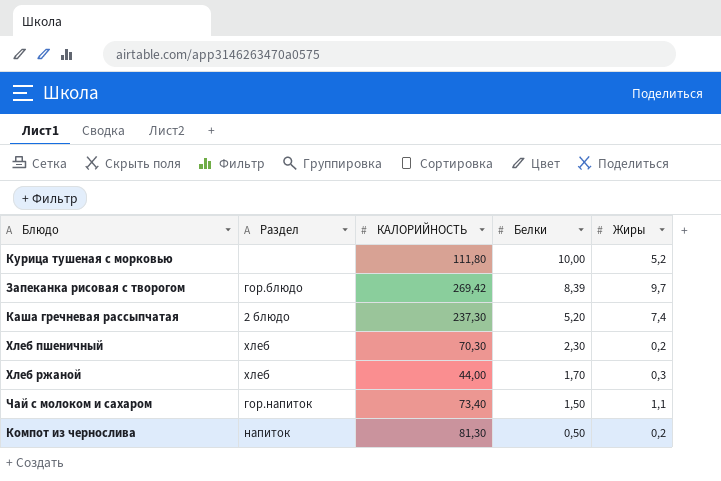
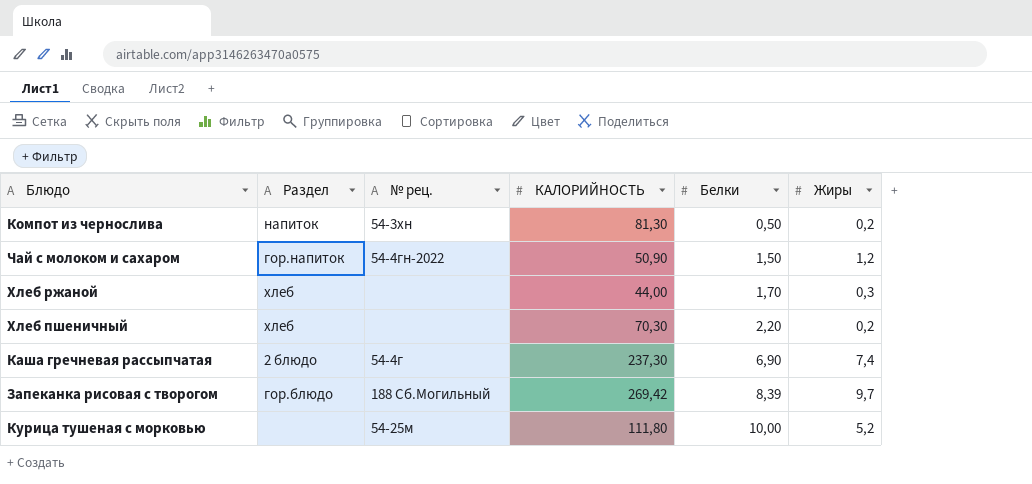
row order: Белки descending -> Белки ascending
column № рец. | position: none -> 3
Чай с молоком и сахаром | КАЛОРИЙНОСТЬ: 73,40 -> 50,90
Чай с молоком и сахаром | Жиры: 1,1 -> 1,2
Хлеб пшеничный | Белки: 2,30 -> 2,20
Каша гречневая рассыпчатая | Белки: 5,20 -> 6,90

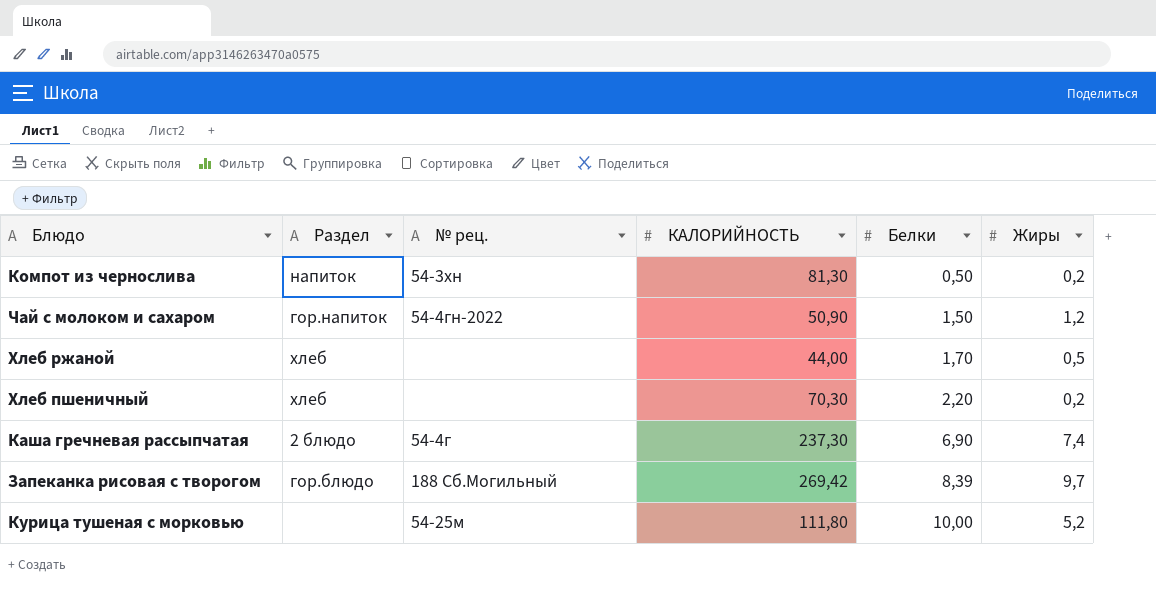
Хлеб ржаной | Жиры: 0,3 -> 0,5

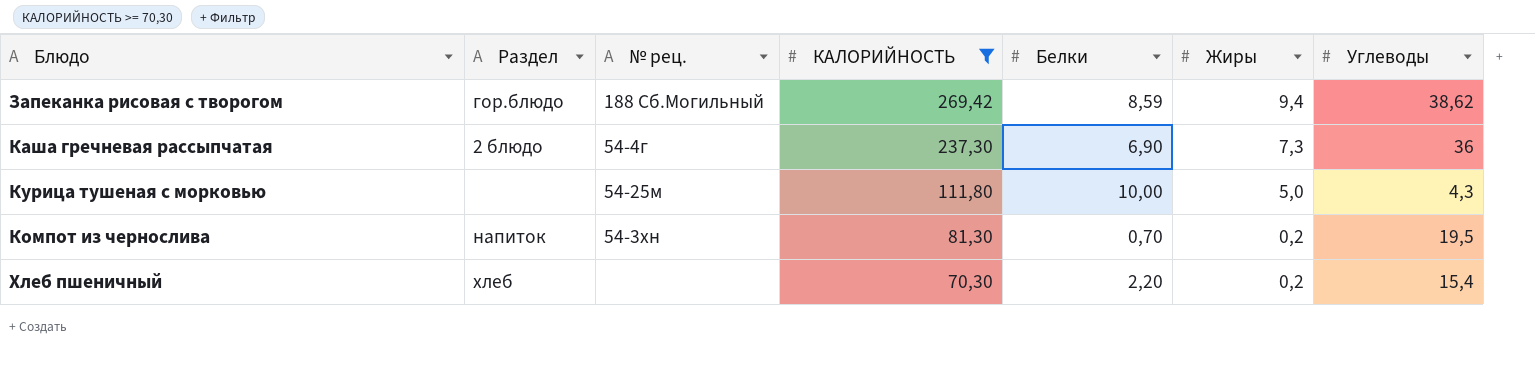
filter: none -> КАЛОРИЙНОСТЬ >= 70,30
row order: Белки ascending -> КАЛОРИЙНОСТЬ descending
column Углеводы | position: none -> 7
Запеканка рисовая с творогом | Белки: 8,39 -> 8,59
Запеканка рисовая с творогом | Жиры: 9,7 -> 9,4
Каша гречневая рассыпчатая | Жиры: 7,4 -> 7,3
Курица тушеная с морковью | Жиры: 5,2 -> 5,0
Компот из чернослива | Белки: 0,50 -> 0,70

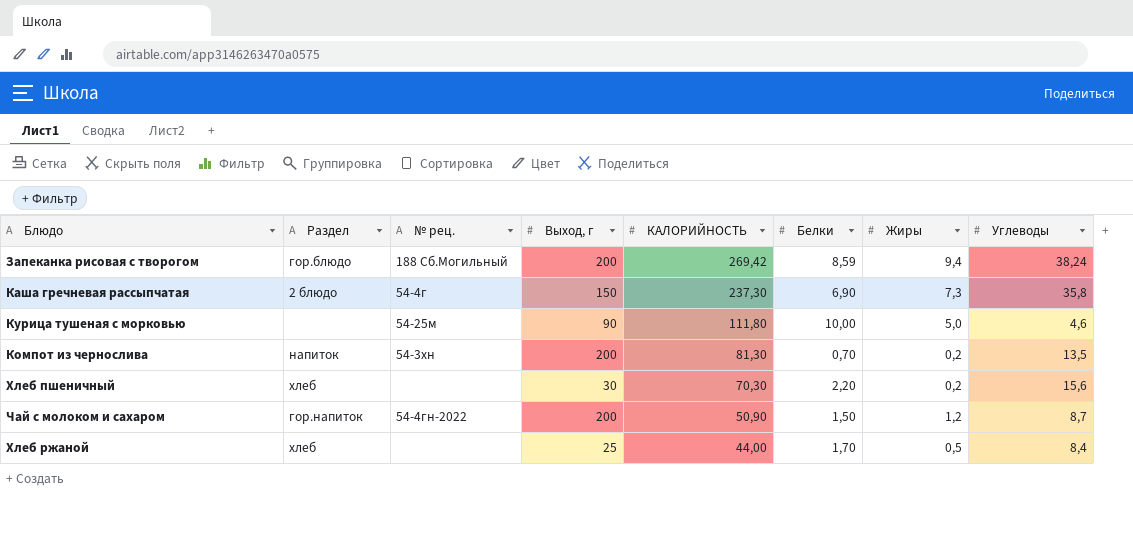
filter: КАЛОРИЙНОСТЬ >= 70,30 -> none
column Выход, г | position: none -> 4
Запеканка рисовая с творогом | Углеводы: 38,62 -> 38,24
Каша гречневая рассыпчатая | Углеводы: 36 -> 35,8
Курица тушеная с морковью | Углеводы: 4,3 -> 4,6
Компот из чернослива | Углеводы: 19,5 -> 13,5
Хлеб пшеничный | Углеводы: 15,4 -> 15,6

